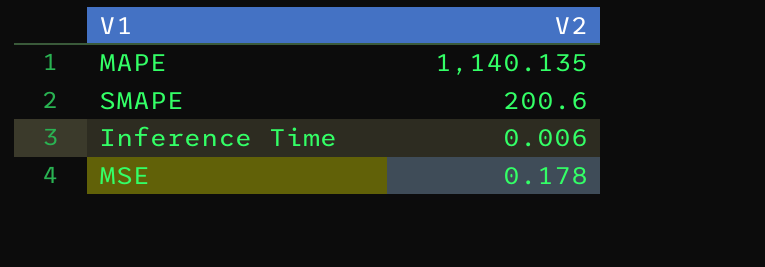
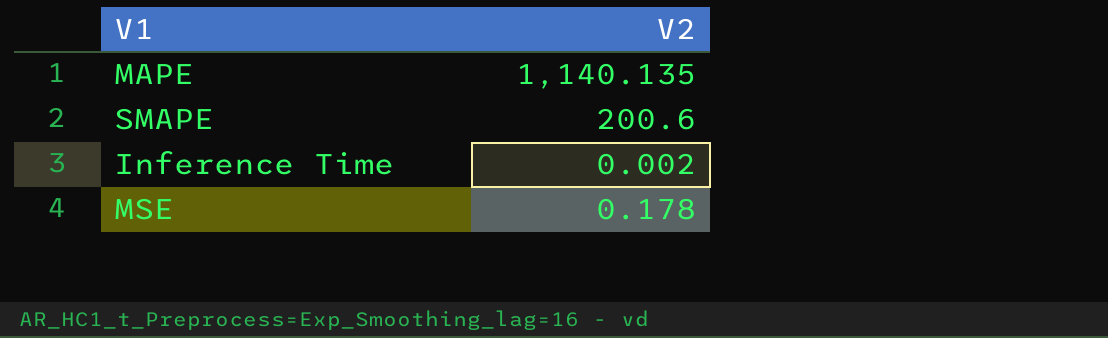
Inference Time | V2: 0.006 -> 0.002

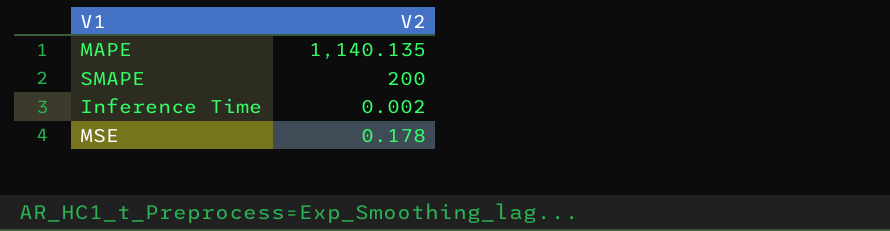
SMAPE | V2: 200.6 -> 200

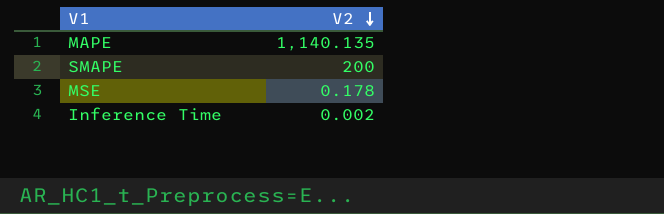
row order: none -> V2 descending

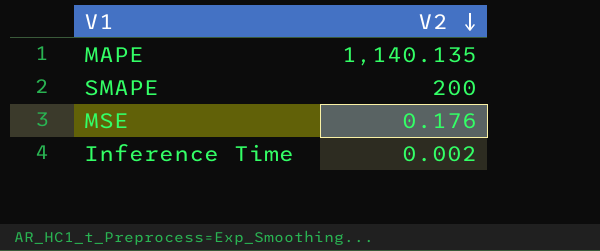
MSE | V2: 0.178 -> 0.176

